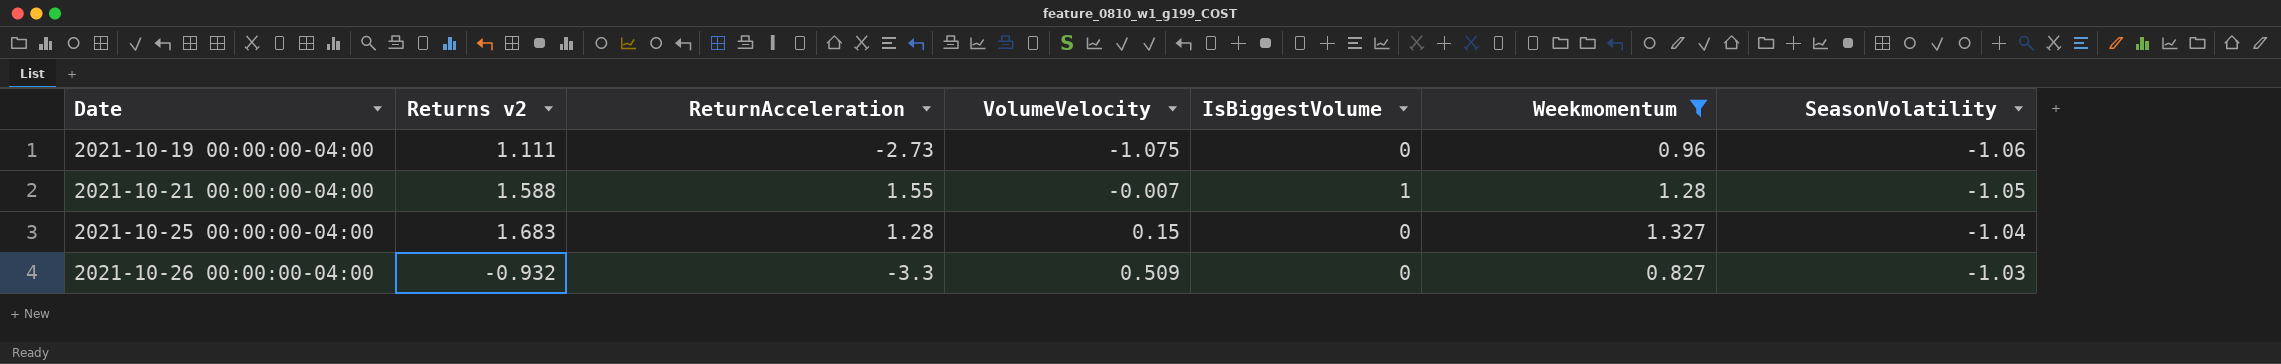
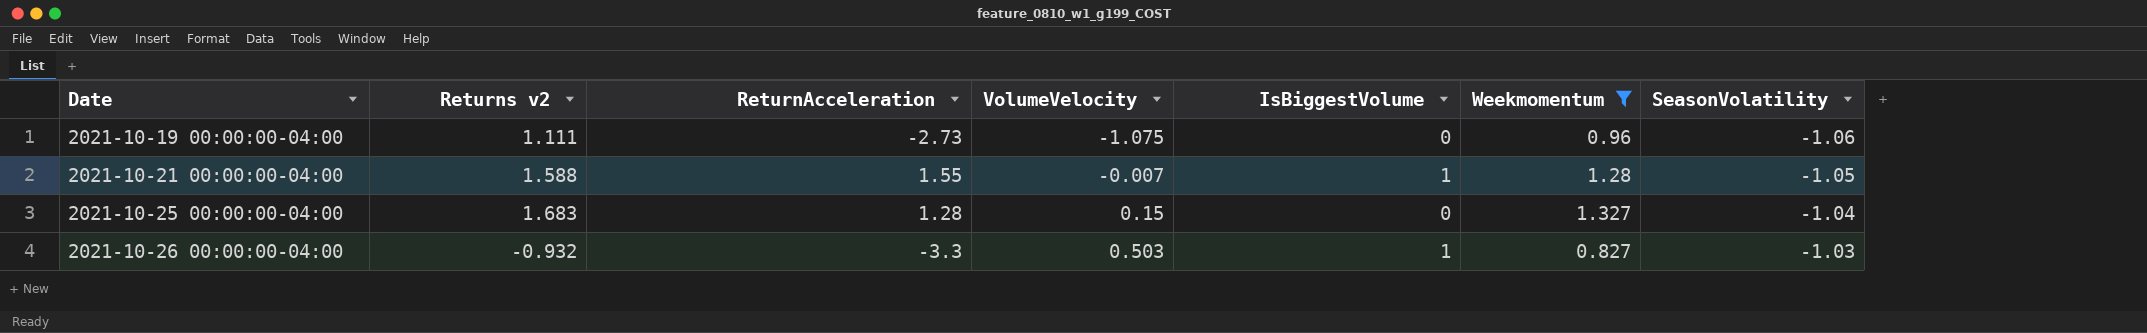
2021-10-26 00:00:00-04:00 | VolumeVelocity: 0.509 -> 0.503
2021-10-26 00:00:00-04:00 | IsBiggestVolume: 0 -> 1

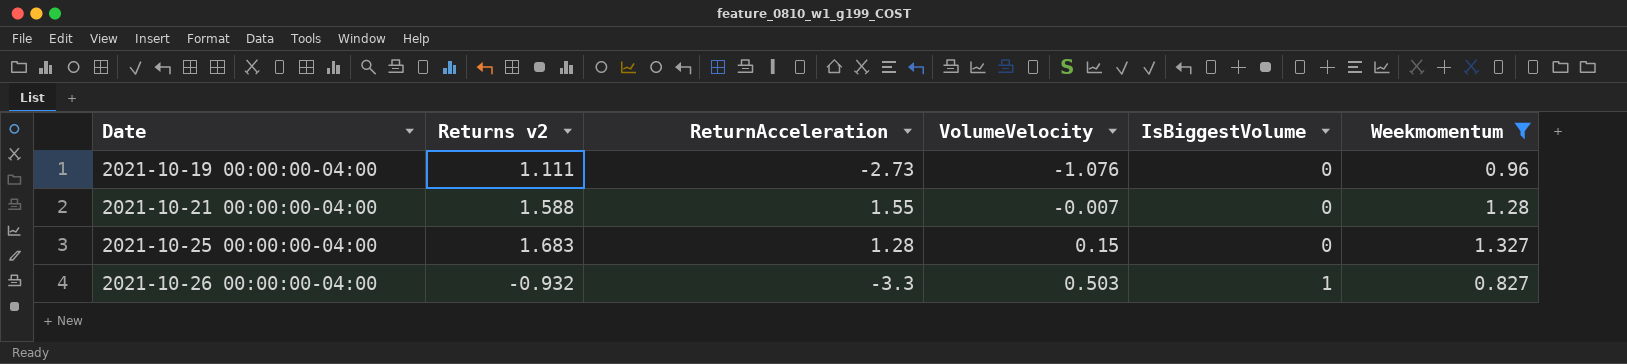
column SeasonVolatility | position: 7 -> none
2021-10-19 00:00:00-04:00 | VolumeVelocity: -1.075 -> -1.076
2021-10-21 00:00:00-04:00 | IsBiggestVolume: 1 -> 0

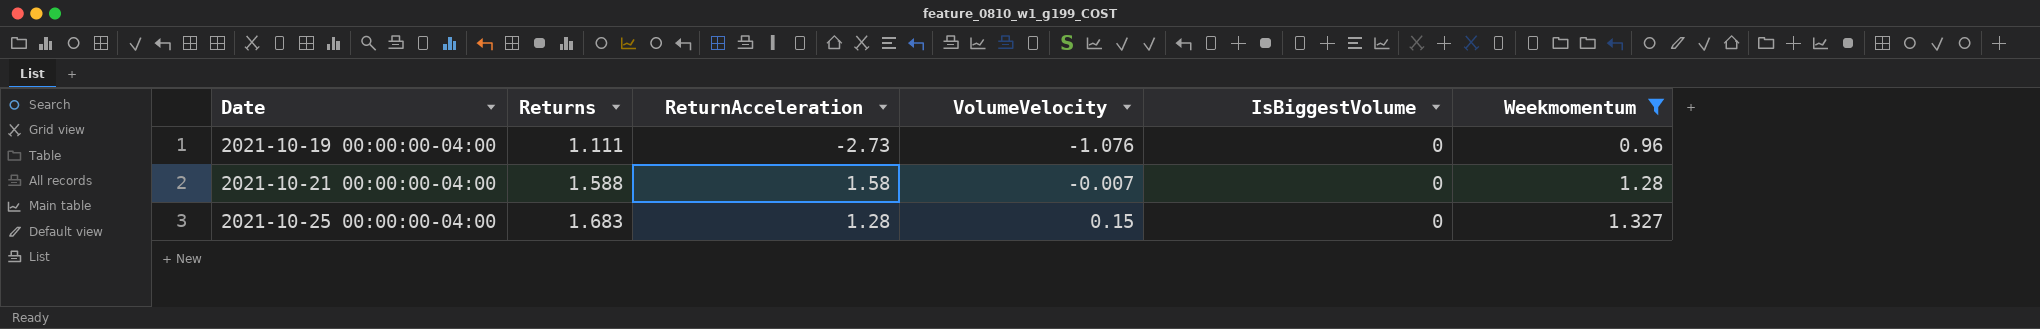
column name: Returns v2 -> Returns
row 2021-10-26 00:00:00-04:00: -0.932 | -3.3 | 0.503 | 1 | 0.827 -> none
2021-10-21 00:00:00-04:00 | ReturnAcceleration: 1.55 -> 1.58

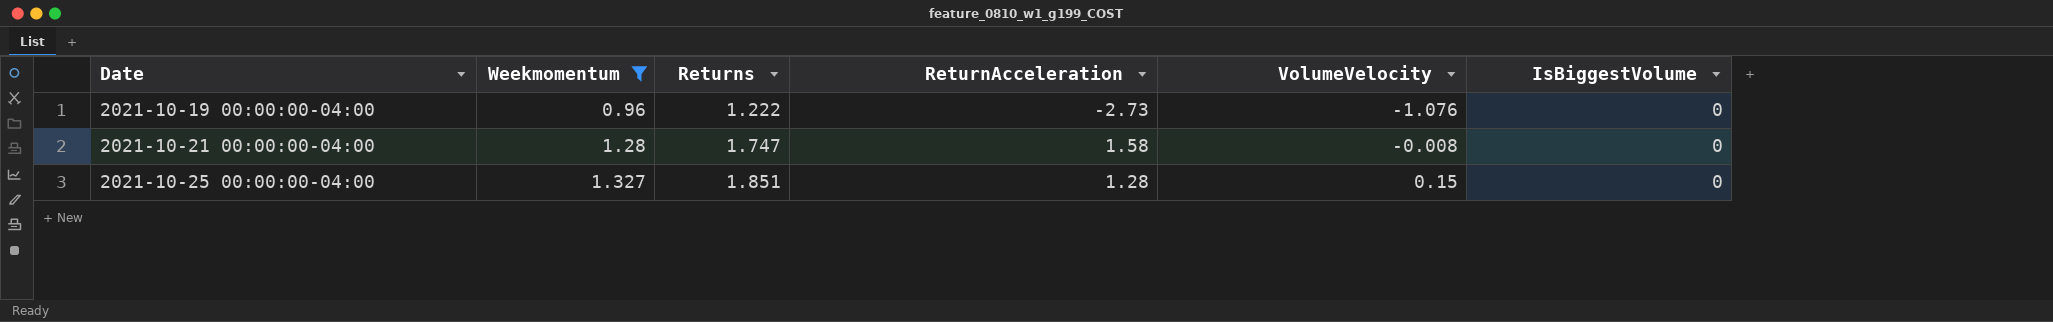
column Weekmomentum | position: 6 -> 2
2021-10-19 00:00:00-04:00 | Returns: 1.111 -> 1.222
2021-10-21 00:00:00-04:00 | Returns: 1.588 -> 1.747
2021-10-21 00:00:00-04:00 | VolumeVelocity: -0.007 -> -0.008
2021-10-25 00:00:00-04:00 | Returns: 1.683 -> 1.851

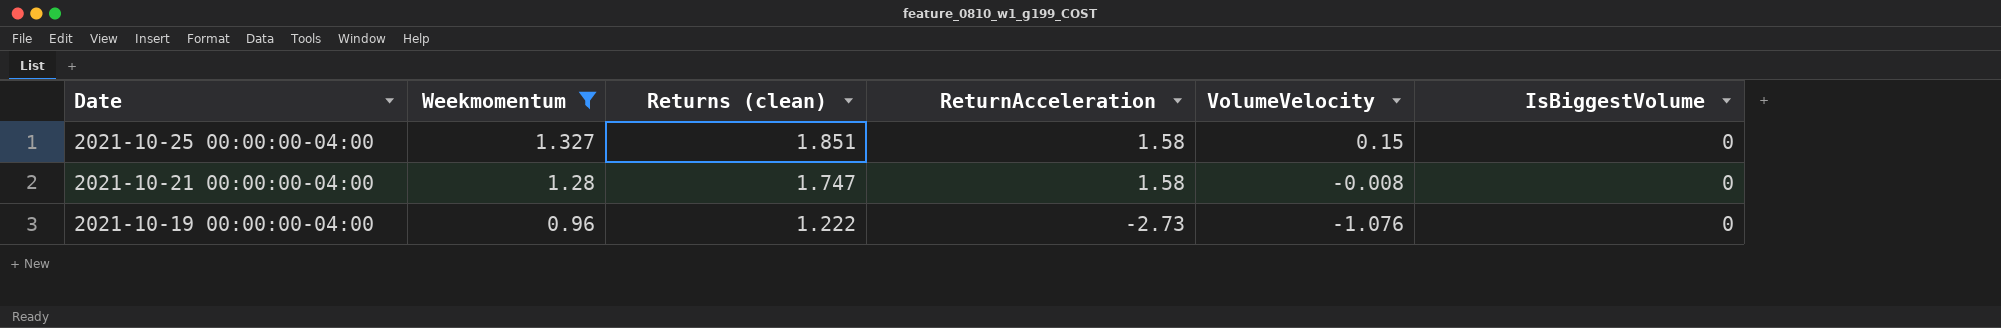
row order: Date ascending -> Date descending
column name: Returns -> Returns (clean)
2021-10-25 00:00:00-04:00 | ReturnAcceleration: 1.28 -> 1.58

